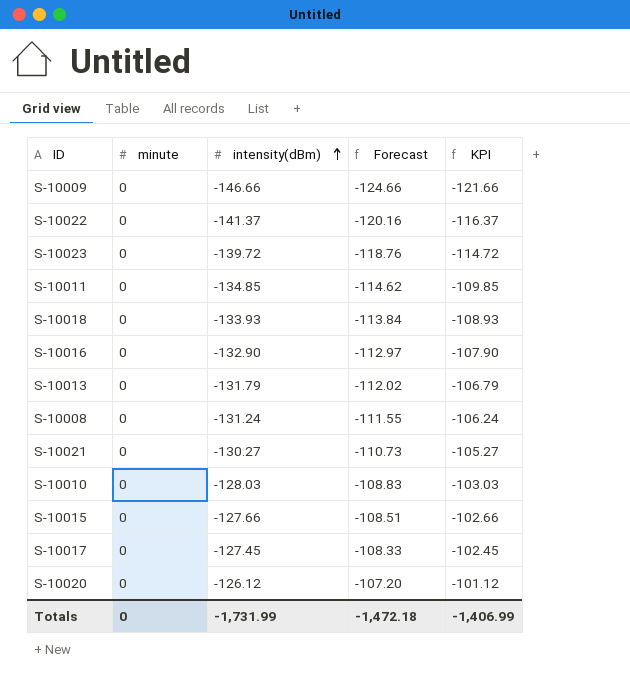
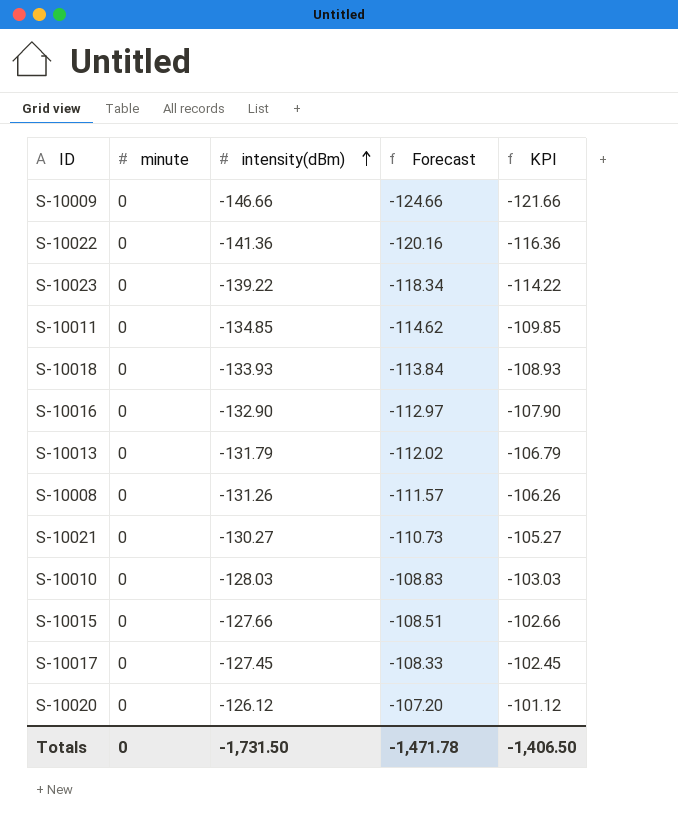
S-10022 | intensity(dBm): -141.37 -> -141.36
S-10022 | KPI: -116.37 -> -116.36
S-10023 | intensity(dBm): -139.72 -> -139.22
S-10023 | Forecast: -118.76 -> -118.34
S-10023 | KPI: -114.72 -> -114.22
S-10008 | intensity(dBm): -131.24 -> -131.26
S-10008 | Forecast: -111.55 -> -111.57
S-10008 | KPI: -106.24 -> -106.26
Totals | intensity(dBm): -1,731.99 -> -1,731.50
Totals | Forecast: -1,472.18 -> -1,471.78
Totals | KPI: -1,406.99 -> -1,406.50

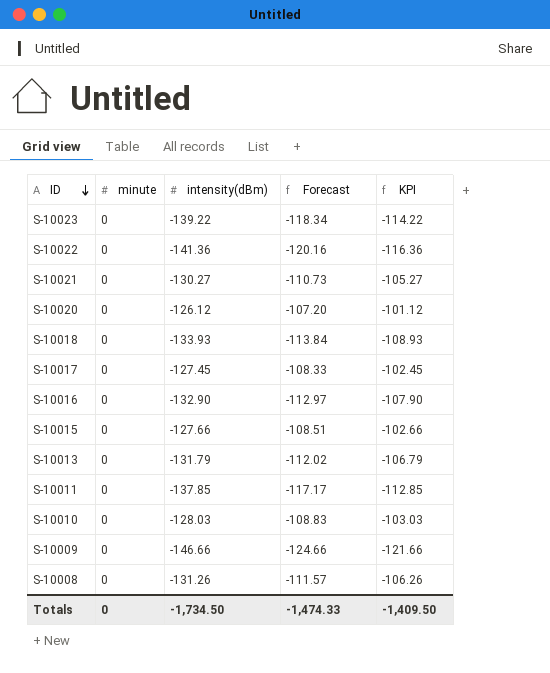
row order: intensity(dBm) ascending -> ID descending
S-10011 | intensity(dBm): -134.85 -> -137.85
S-10011 | Forecast: -114.62 -> -117.17
S-10011 | KPI: -109.85 -> -112.85
Totals | intensity(dBm): -1,731.50 -> -1,734.50
Totals | Forecast: -1,471.78 -> -1,474.33
Totals | KPI: -1,406.50 -> -1,409.50

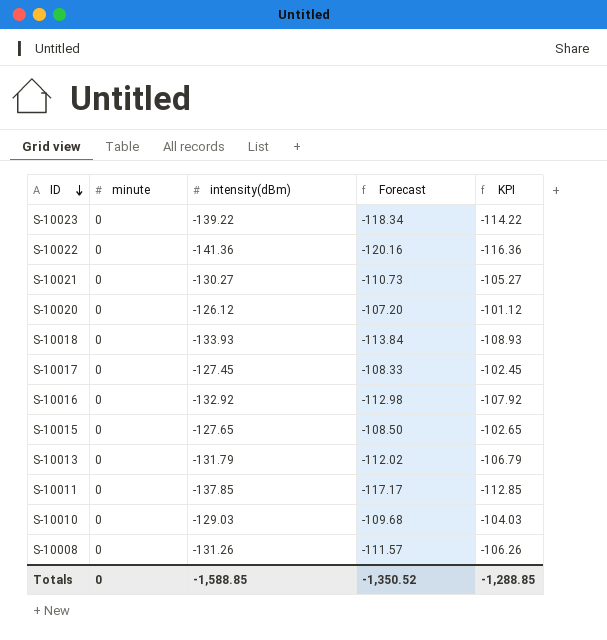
row S-10009: 0 | -146.66 | -124.66 | -121.66 -> none
S-10016 | intensity(dBm): -132.90 -> -132.92
S-10016 | Forecast: -112.97 -> -112.98
S-10016 | KPI: -107.90 -> -107.92
S-10015 | intensity(dBm): -127.66 -> -127.65
S-10015 | Forecast: -108.51 -> -108.50
S-10015 | KPI: -102.66 -> -102.65
S-10010 | intensity(dBm): -128.03 -> -129.03
S-10010 | Forecast: -108.83 -> -109.68
S-10010 | KPI: -103.03 -> -104.03
Totals | intensity(dBm): -1,734.50 -> -1,588.85
Totals | Forecast: -1,474.33 -> -1,350.52
Totals | KPI: -1,409.50 -> -1,288.85

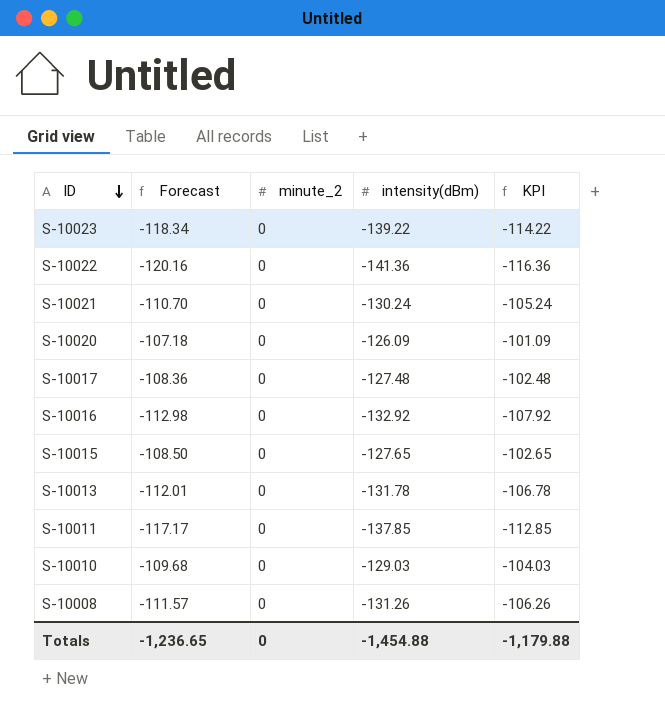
column Forecast | position: 4 -> 2
column name: minute -> minute_2
row S-10018: 0 | -133.93 | -113.84 | -108.93 -> none
S-10021 | Forecast: -110.73 -> -110.70
S-10021 | intensity(dBm): -130.27 -> -130.24
S-10021 | KPI: -105.27 -> -105.24
S-10020 | Forecast: -107.20 -> -107.18
S-10020 | intensity(dBm): -126.12 -> -126.09
S-10020 | KPI: -101.12 -> -101.09
S-10017 | Forecast: -108.33 -> -108.36
S-10017 | intensity(dBm): -127.45 -> -127.48
S-10017 | KPI: -102.45 -> -102.48
S-10013 | Forecast: -112.02 -> -112.01
S-10013 | intensity(dBm): -131.79 -> -131.78
S-10013 | KPI: -106.79 -> -106.78
Totals | Forecast: -1,350.52 -> -1,236.65
Totals | intensity(dBm): -1,588.85 -> -1,454.88
Totals | KPI: -1,288.85 -> -1,179.88

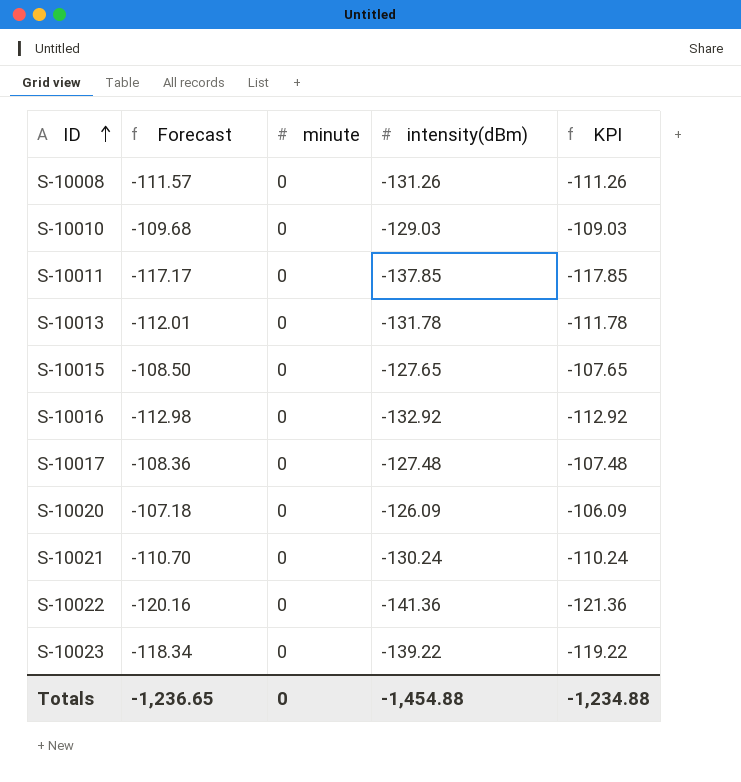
row order: ID descending -> ID ascending
column name: minute_2 -> minute
column KPI | formula: [intensity(dBm)] + 25 -> [intensity(dBm)] + 20
Totals | KPI: -1,179.88 -> -1,234.88

